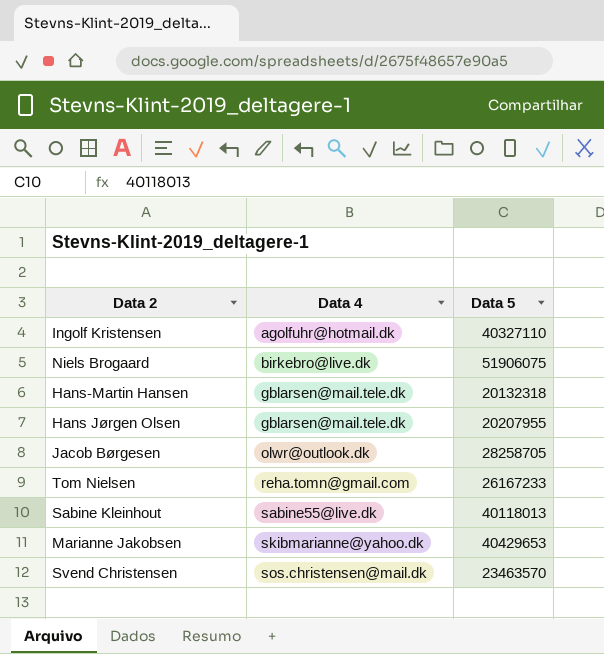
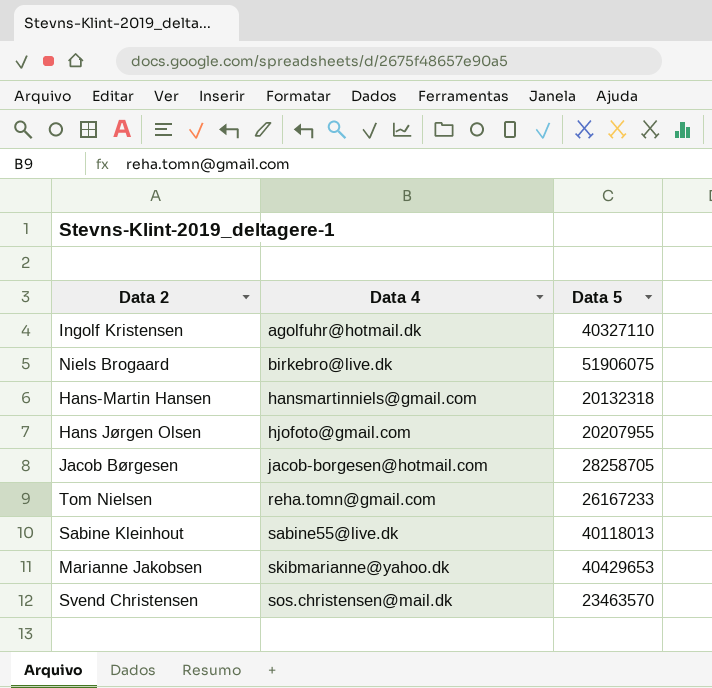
Hans-Martin Hansen | Data 4: gblarsen@mail.tele.dk -> hansmartinniels@gmail.com
Hans Jørgen Olsen | Data 4: gblarsen@mail.tele.dk -> hjofoto@gmail.com
Jacob Børgesen | Data 4: olwr@outlook.dk -> jacob-borgesen@hotmail.com

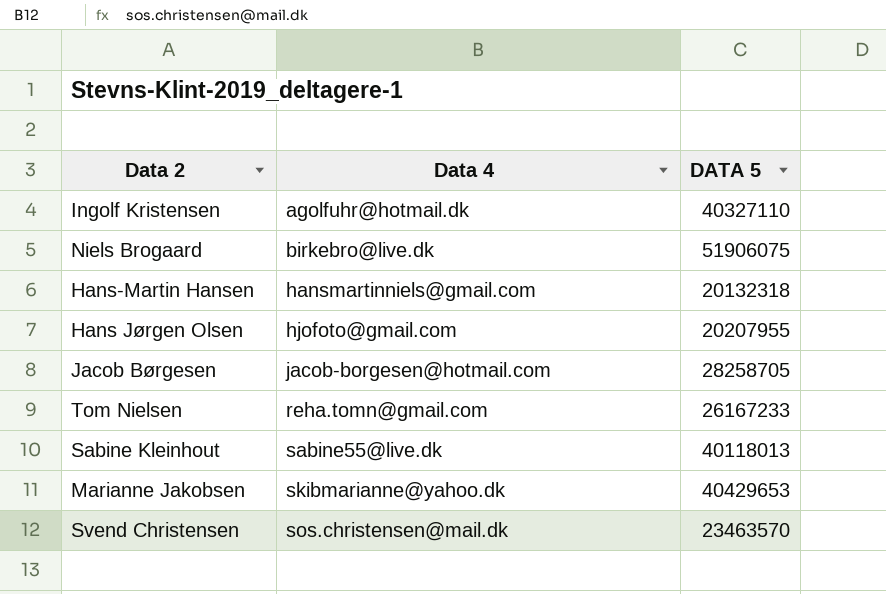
column name: Data 5 -> DATA 5

